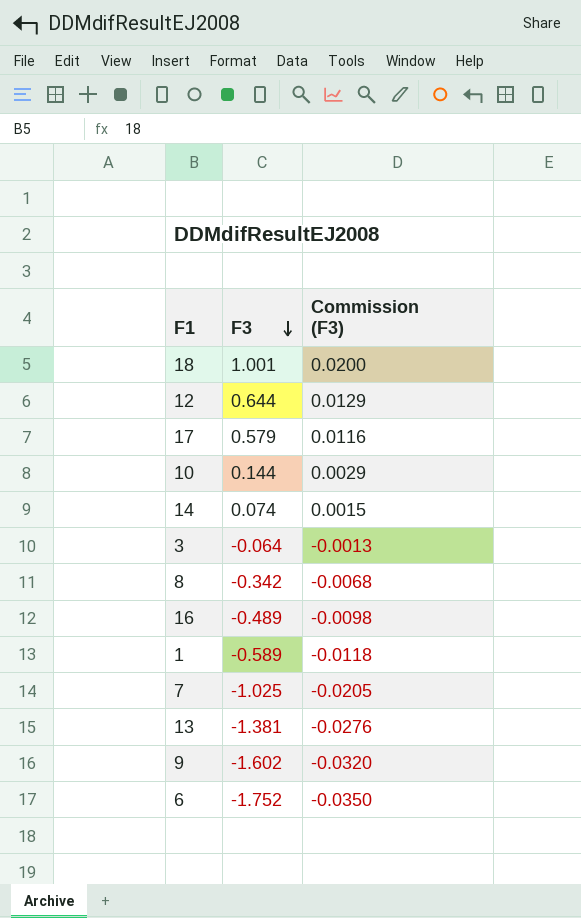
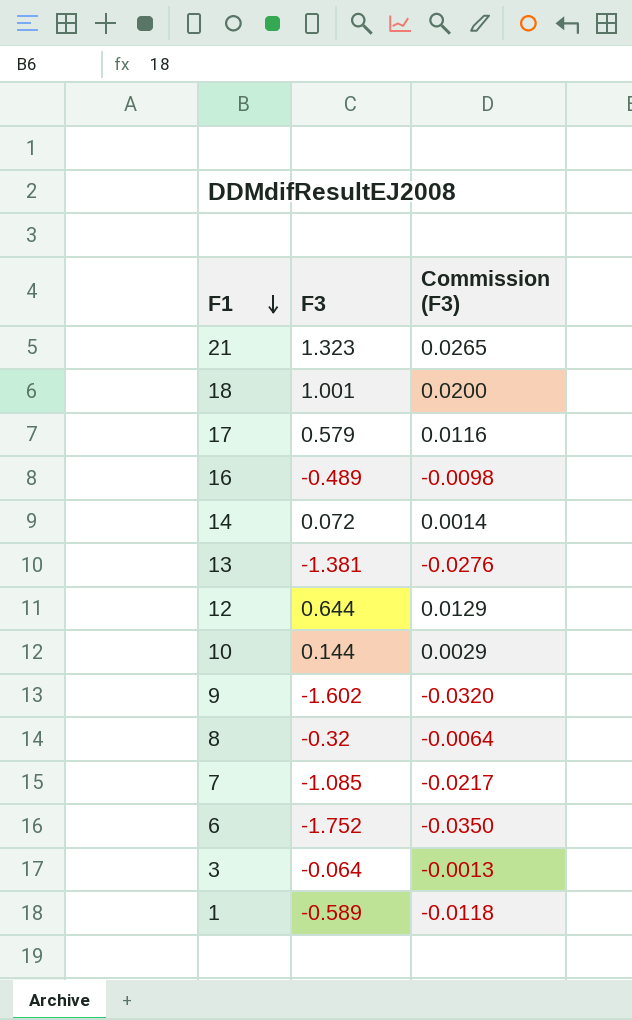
row order: F3 descending -> F1 descending
row 21: none -> 1.323 | 0.0265
14 | F3: 0.074 -> 0.072
14 | Commission (F3): 0.0015 -> 0.0014
8 | F3: -0.342 -> -0.32
8 | Commission (F3): -0.0068 -> -0.0064
7 | F3: -1.025 -> -1.085
7 | Commission (F3): -0.0205 -> -0.0217

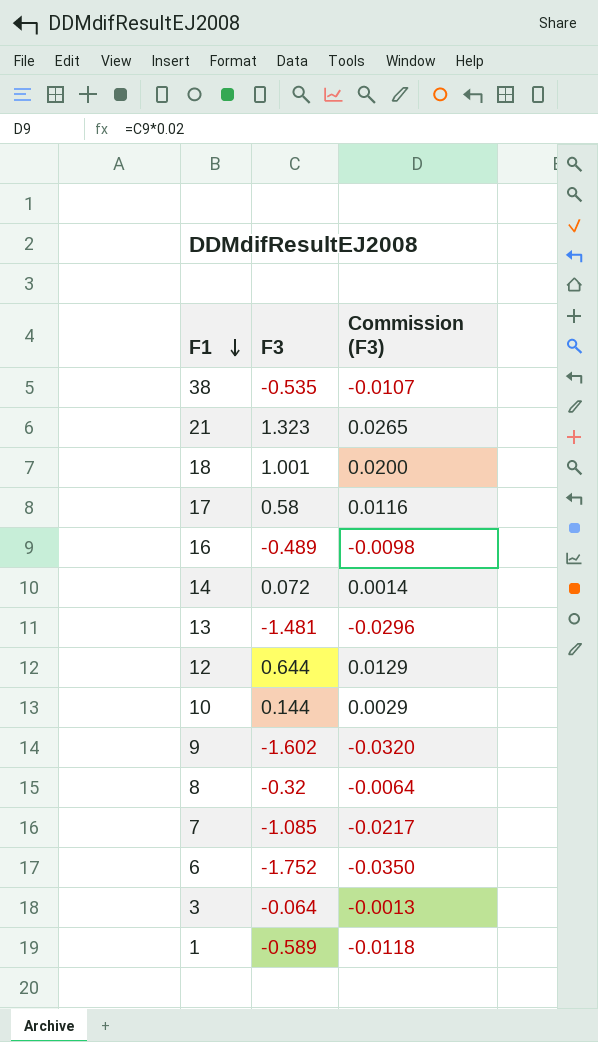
row 38: none -> -0.535 | -0.0107
17 | F3: 0.579 -> 0.58
13 | F3: -1.381 -> -1.481
13 | Commission (F3): -0.0276 -> -0.0296

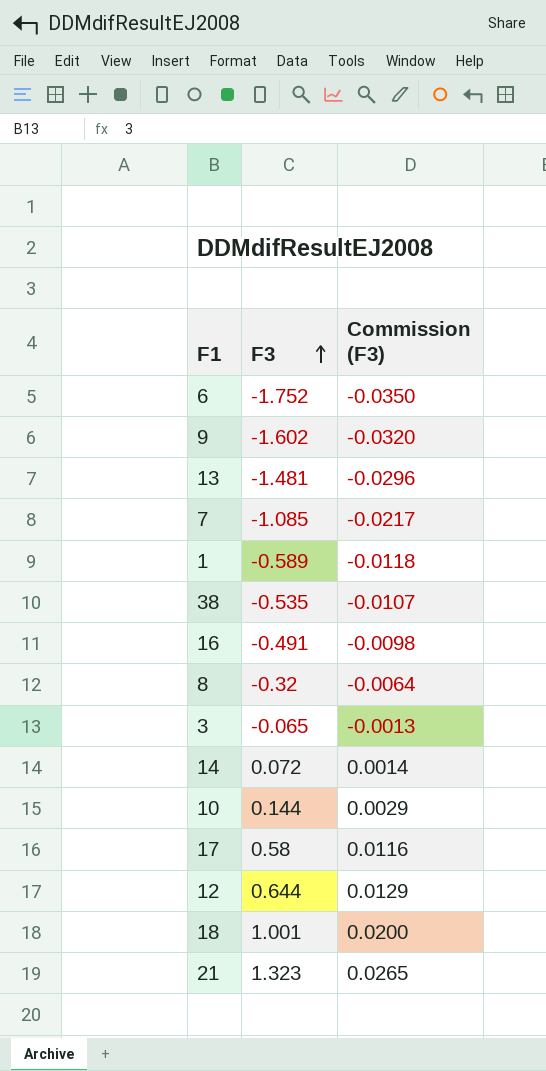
row order: F1 descending -> F3 ascending
16 | F3: -0.489 -> -0.491
3 | F3: -0.064 -> -0.065

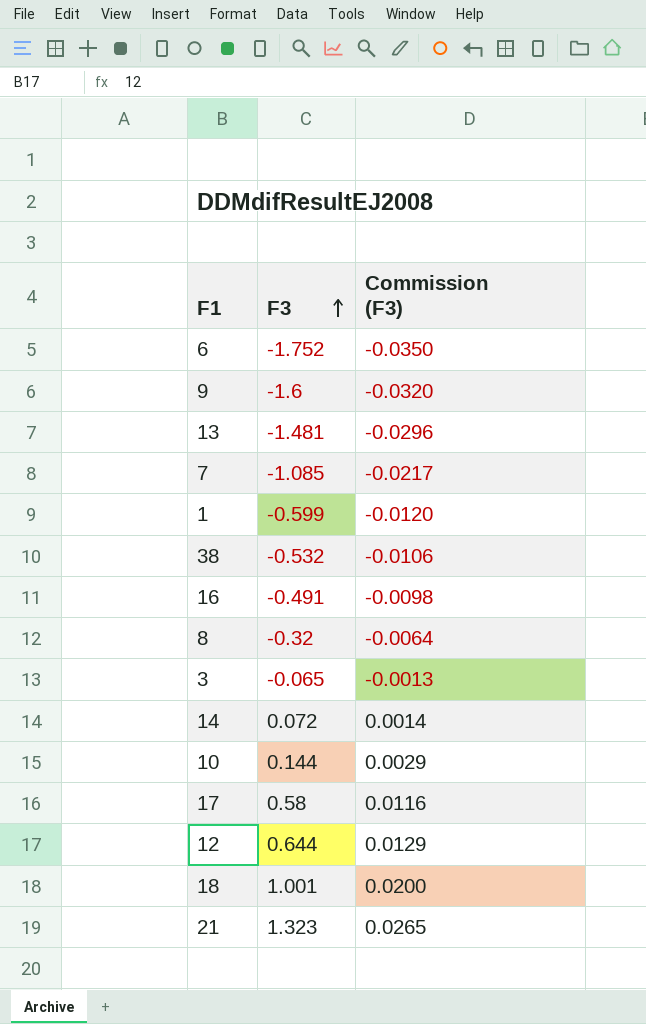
9 | F3: -1.602 -> -1.6
1 | F3: -0.589 -> -0.599
1 | Commission (F3): -0.0118 -> -0.0120
38 | F3: -0.535 -> -0.532
38 | Commission (F3): -0.0107 -> -0.0106

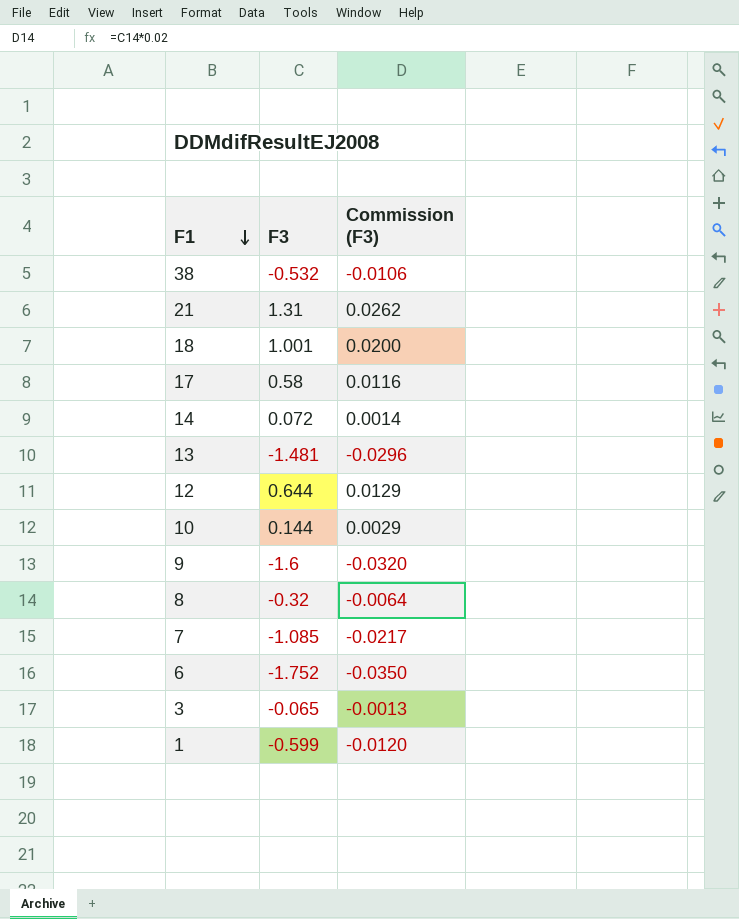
row order: F3 ascending -> F1 descending
row 16: -0.491 | -0.0098 -> none
21 | F3: 1.323 -> 1.31
21 | Commission (F3): 0.0265 -> 0.0262

